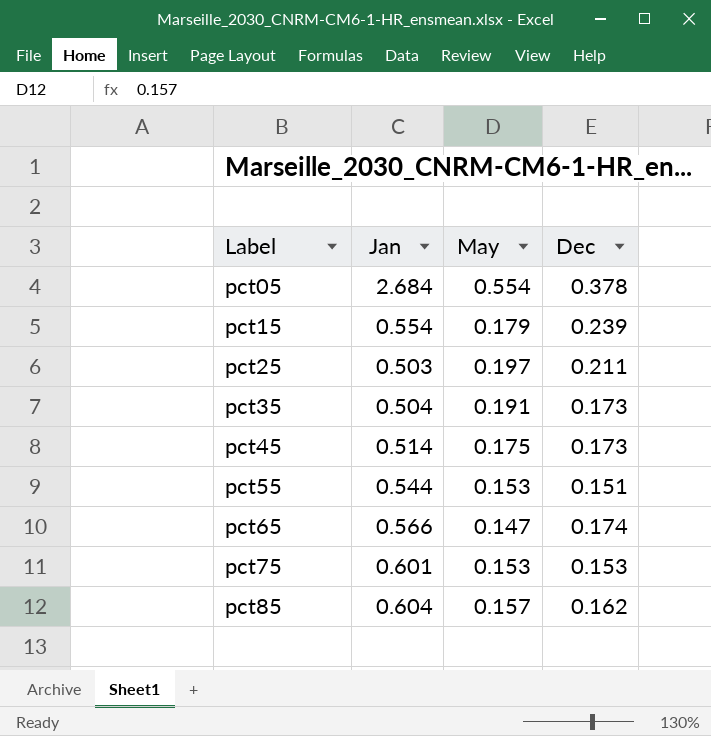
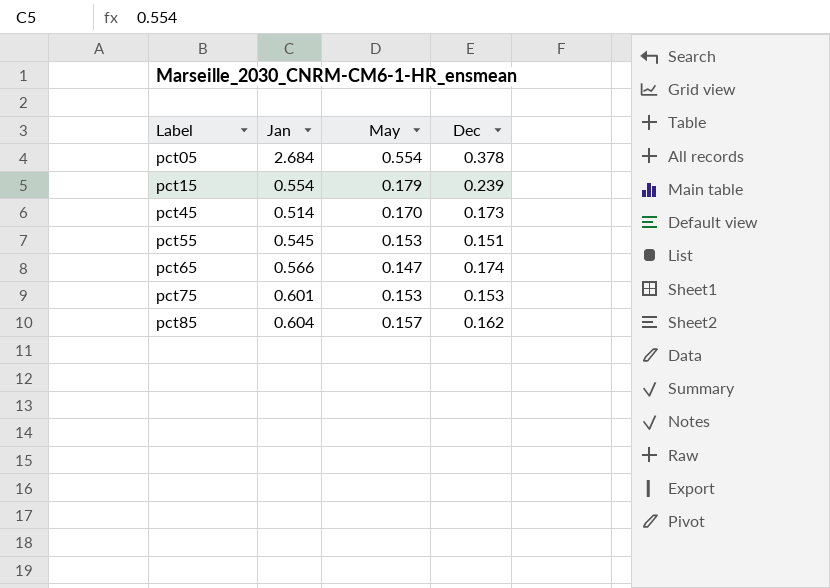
row pct25: 0.503 | 0.197 | 0.211 -> none
row pct35: 0.504 | 0.191 | 0.173 -> none
pct45 | May: 0.175 -> 0.170
pct55 | Jan: 0.544 -> 0.545

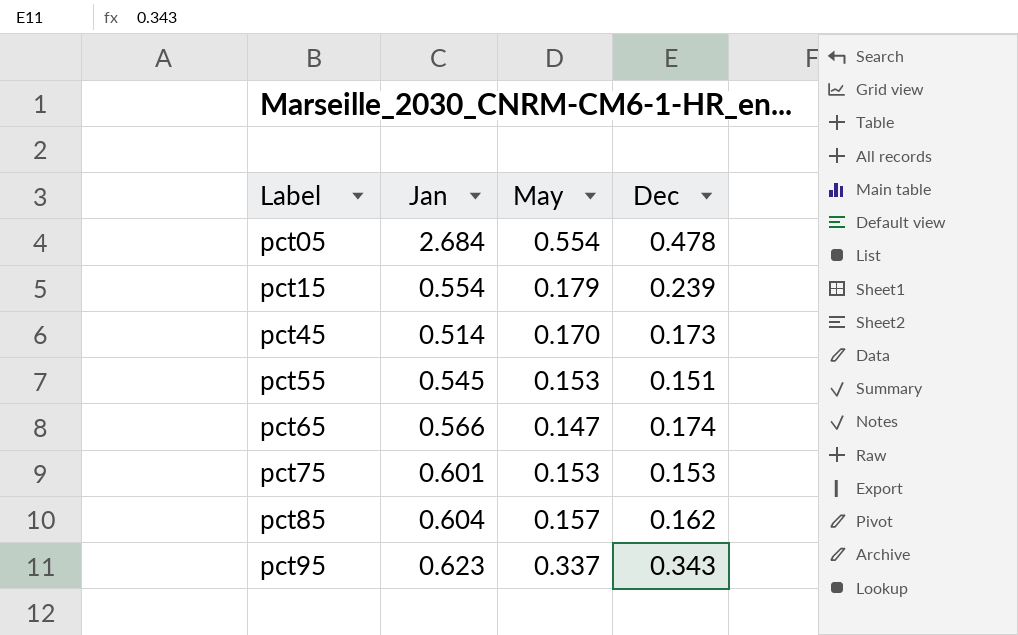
pct05 | Dec: 0.378 -> 0.478
row pct95: none -> 0.623 | 0.337 | 0.343

